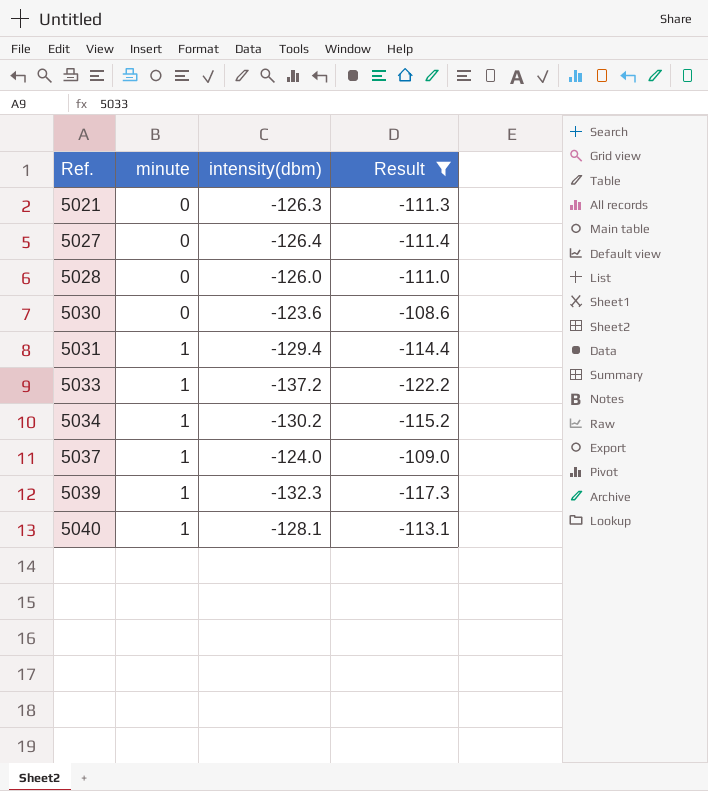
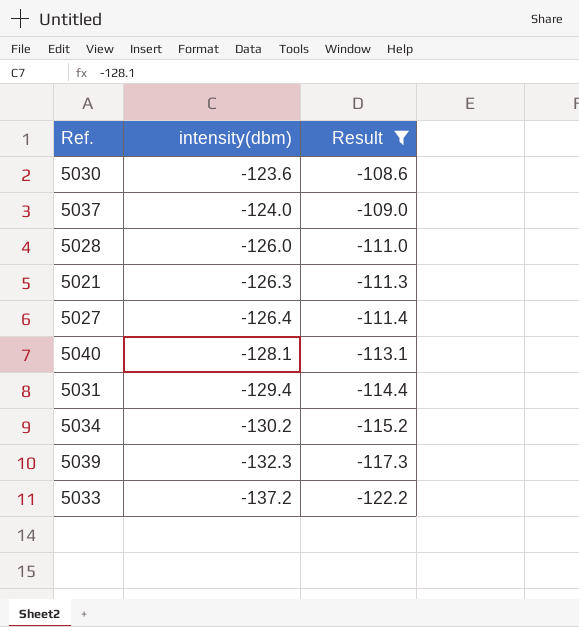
row order: Ref. ascending -> intensity(dbm) descending
column minute | position: 2 -> none

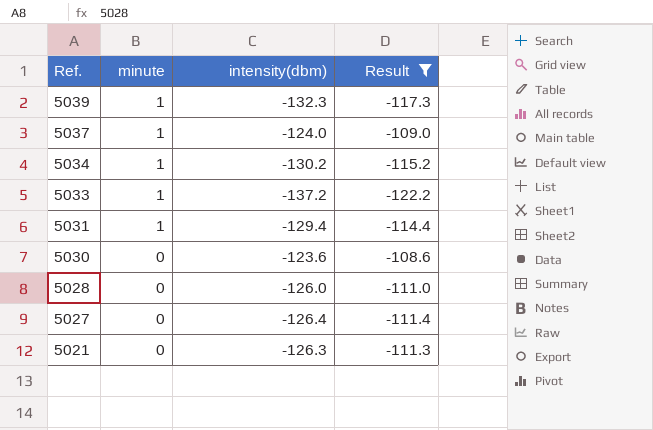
row order: intensity(dbm) descending -> Ref. descending
column minute | position: none -> 2
row 5040: -128.1 | -113.1 -> none

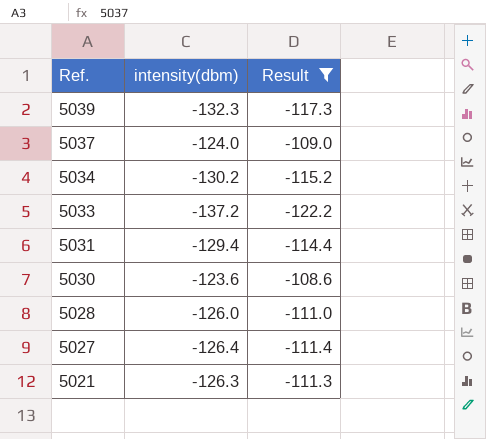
column minute | position: 2 -> none

